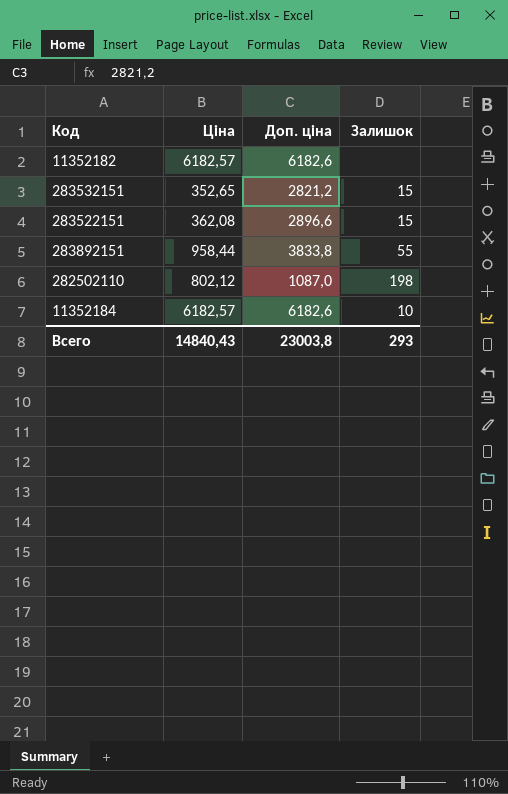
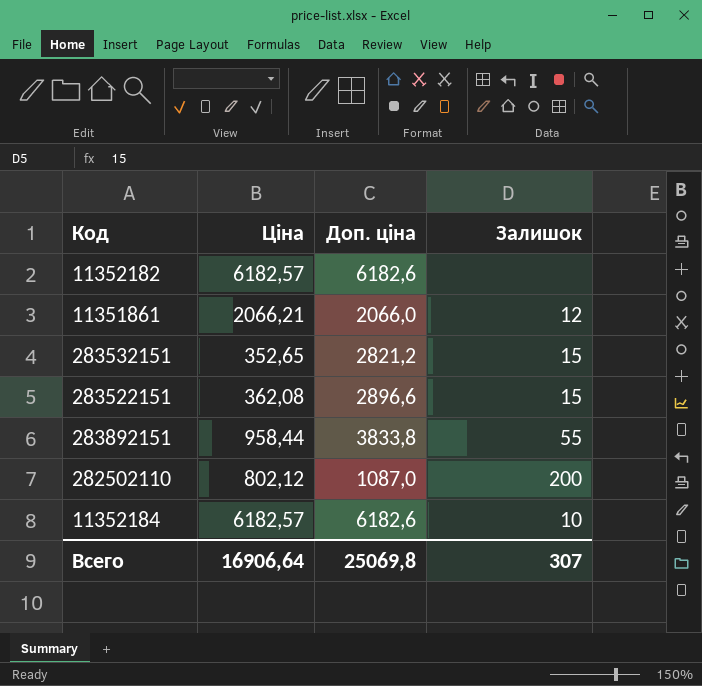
row 11351861: none -> 2066,21 | 2066,0 | 12
282502110 | Залишок: 198 -> 200
Всего | Ціна: 14840,43 -> 16906,64
Всего | Доп. ціна: 23003,8 -> 25069,8
Всего | Залишок: 293 -> 307

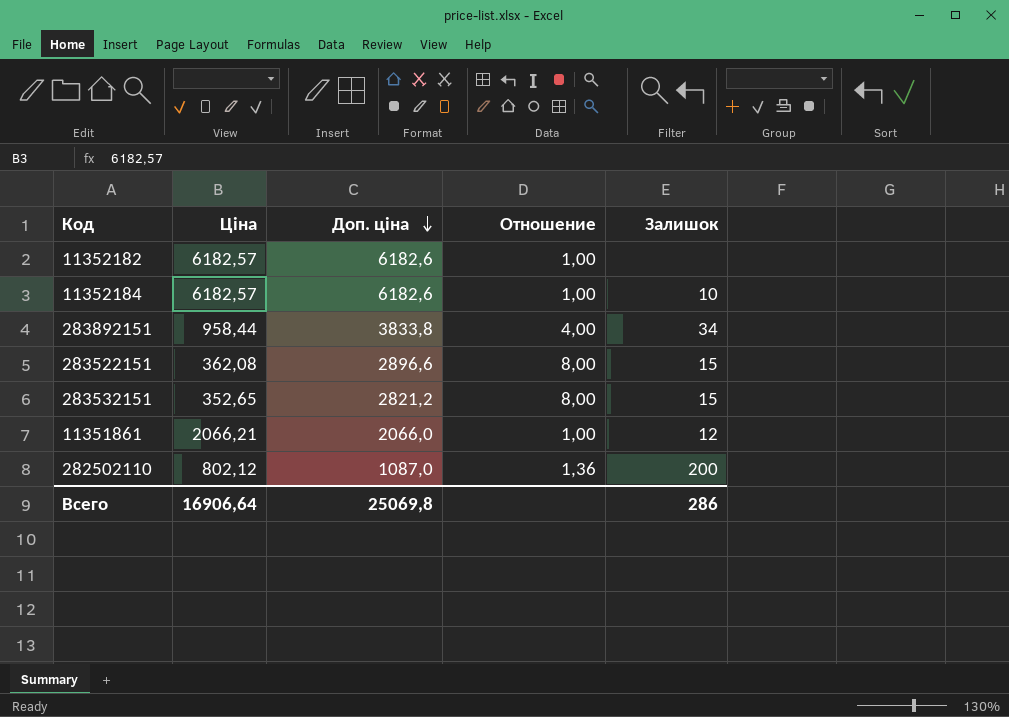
row order: none -> Доп. ціна descending
column Отношение | formula: none -> [Доп. ціна] / [Ціна]
283892151 | Залишок: 55 -> 34
Всего | Залишок: 307 -> 286

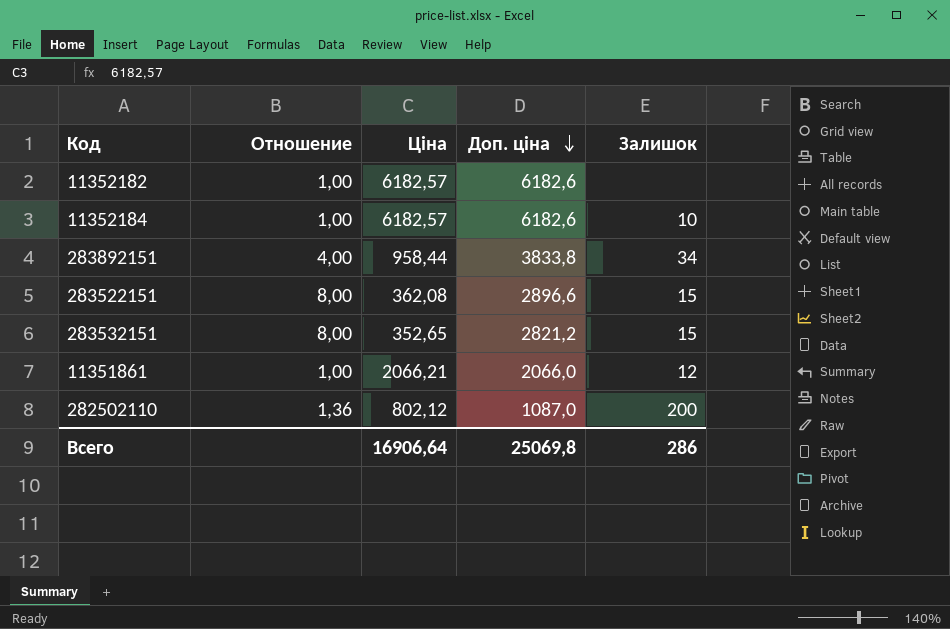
column Отношение | position: 4 -> 2

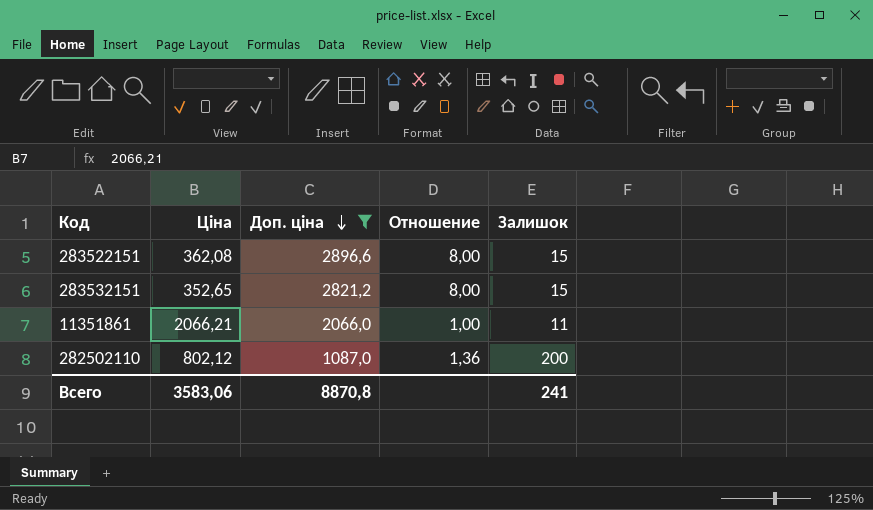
filter: none -> Доп. ціна <= 2896,6
column Отношение | position: 2 -> 4
11351861 | Залишок: 12 -> 11
Всего | Ціна: 16906,64 -> 3583,06
Всего | Доп. ціна: 25069,8 -> 8870,8
Всего | Залишок: 286 -> 241

